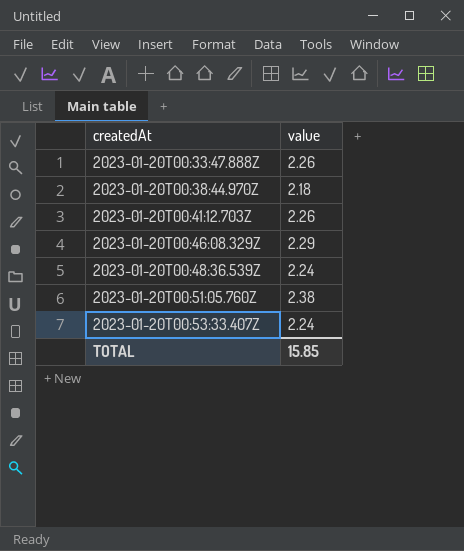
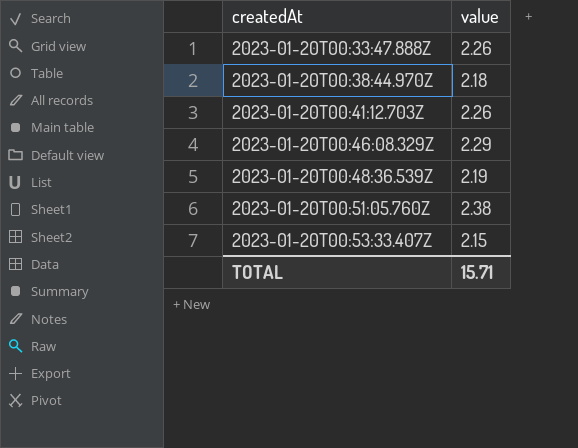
2023-01-20T00:48:36.539Z | value: 2.24 -> 2.19
2023-01-20T00:53:33.407Z | value: 2.24 -> 2.15
TOTAL | value: 15.85 -> 15.71

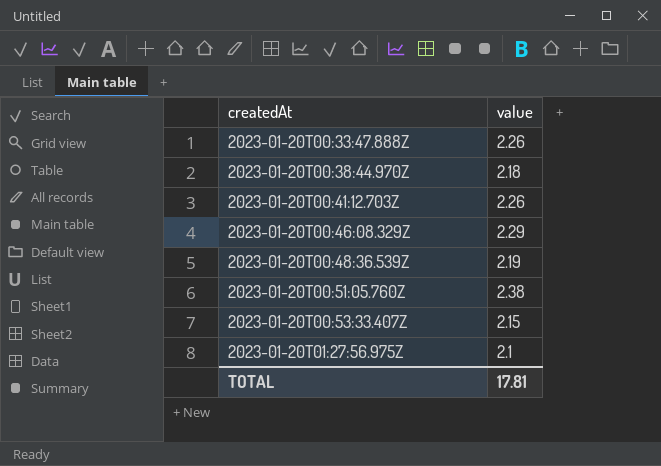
row 2023-01-20T01:27:56.975Z: none -> 2.1
TOTAL | value: 15.71 -> 17.81

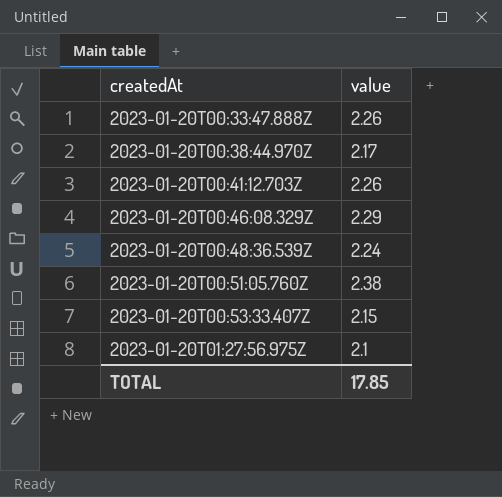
2023-01-20T00:38:44.970Z | value: 2.18 -> 2.17
2023-01-20T00:48:36.539Z | value: 2.19 -> 2.24
TOTAL | value: 17.81 -> 17.85

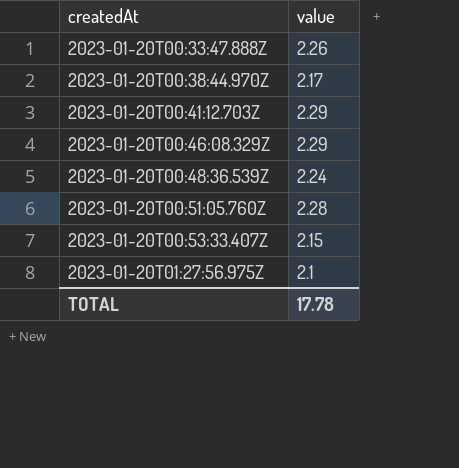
2023-01-20T00:41:12.703Z | value: 2.26 -> 2.29
2023-01-20T00:51:05.760Z | value: 2.38 -> 2.28
TOTAL | value: 17.85 -> 17.78

